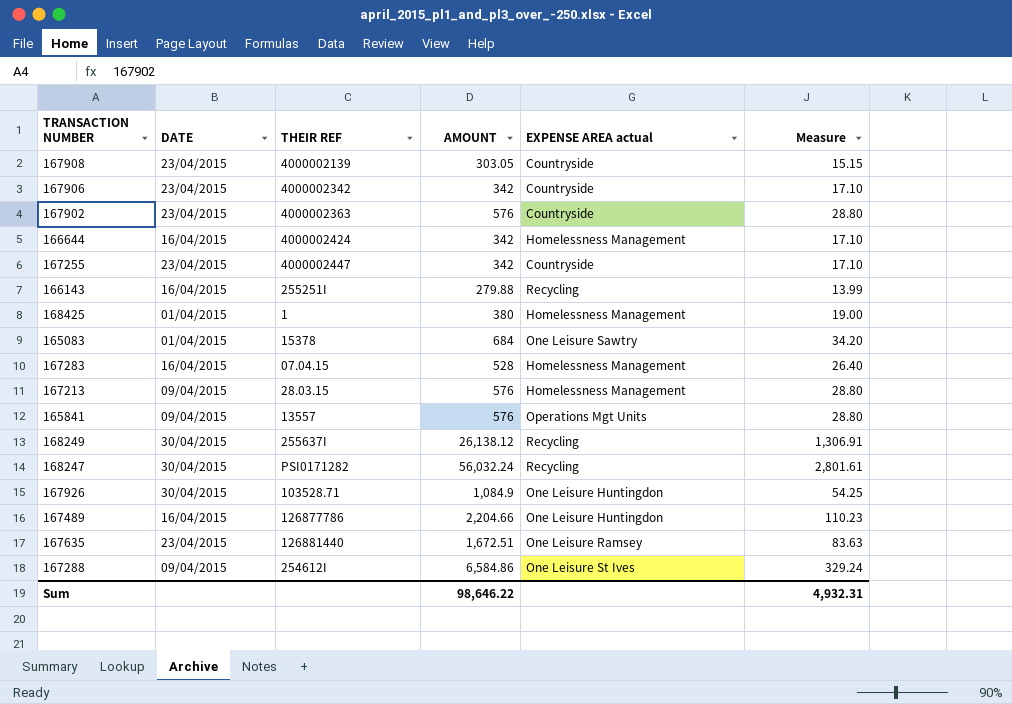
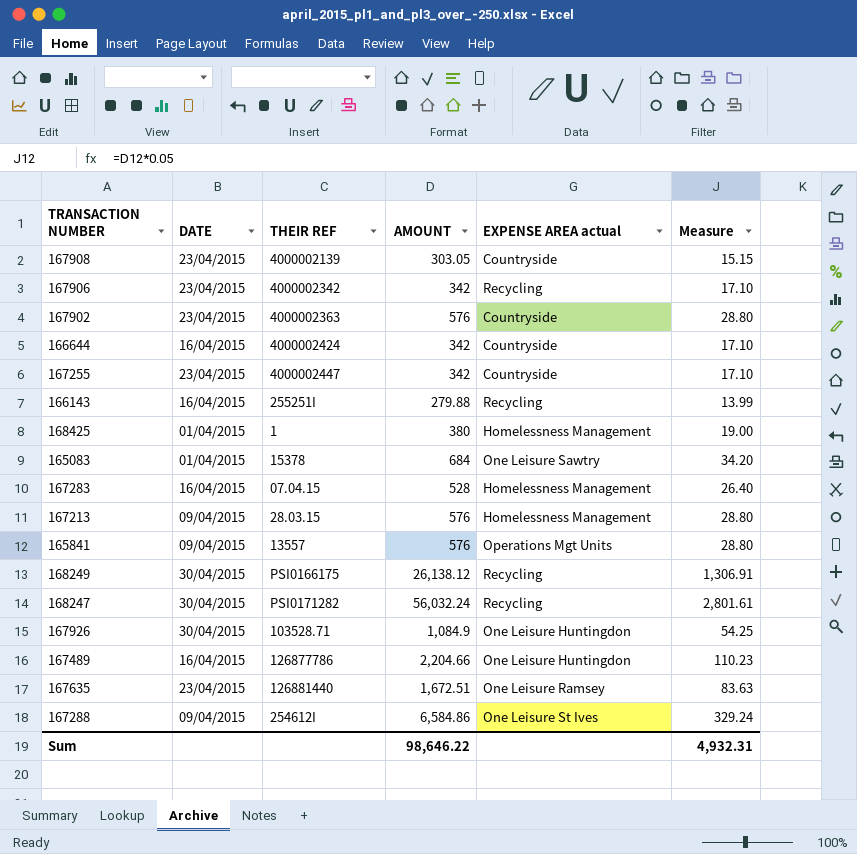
167906 | EXPENSE AREA actual: Countryside -> Recycling
166644 | EXPENSE AREA actual: Homelessness Management -> Countryside
168249 | THEIR REF: 255637I -> PSI0166175

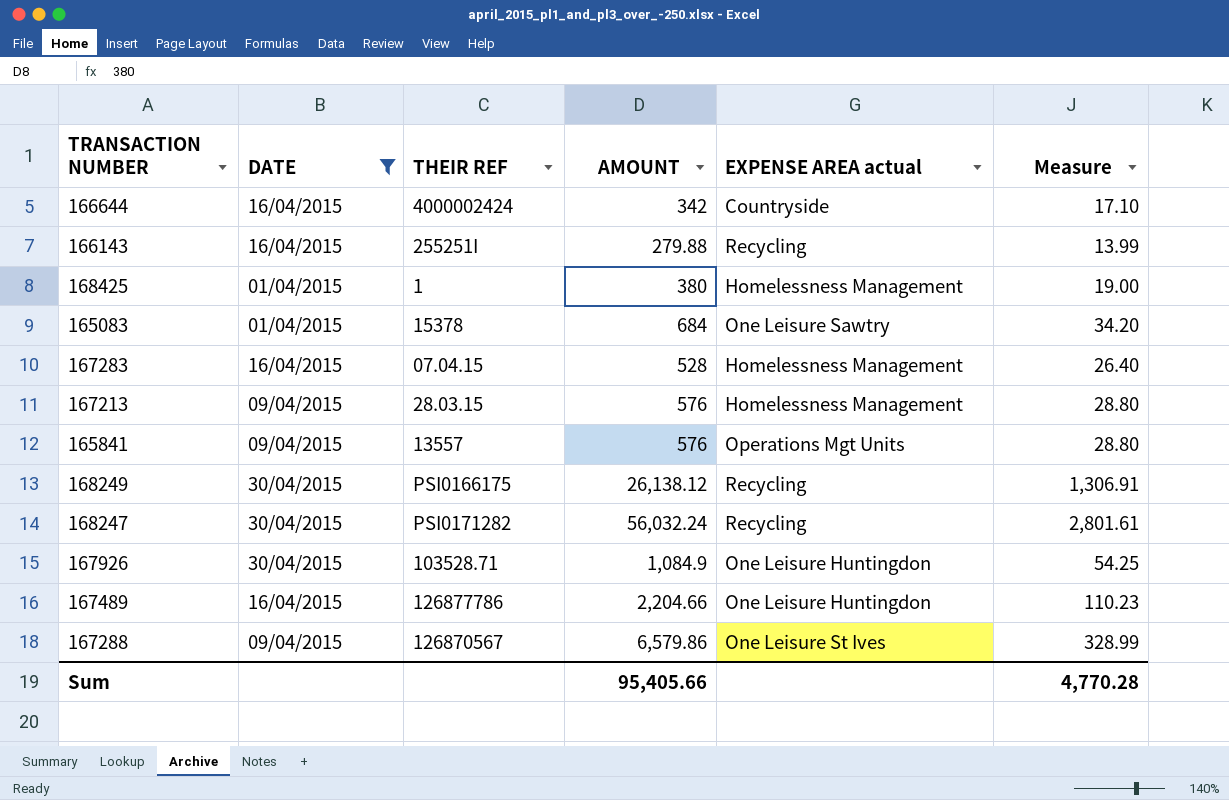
filter: none -> DATE != 23/04/2015
167288 | THEIR REF: 254612I -> 126870567
167288 | AMOUNT: 6,584.86 -> 6,579.86
167288 | Measure: 329.24 -> 328.99
Sum | AMOUNT: 98,646.22 -> 95,405.66
Sum | Measure: 4,932.31 -> 4,770.28

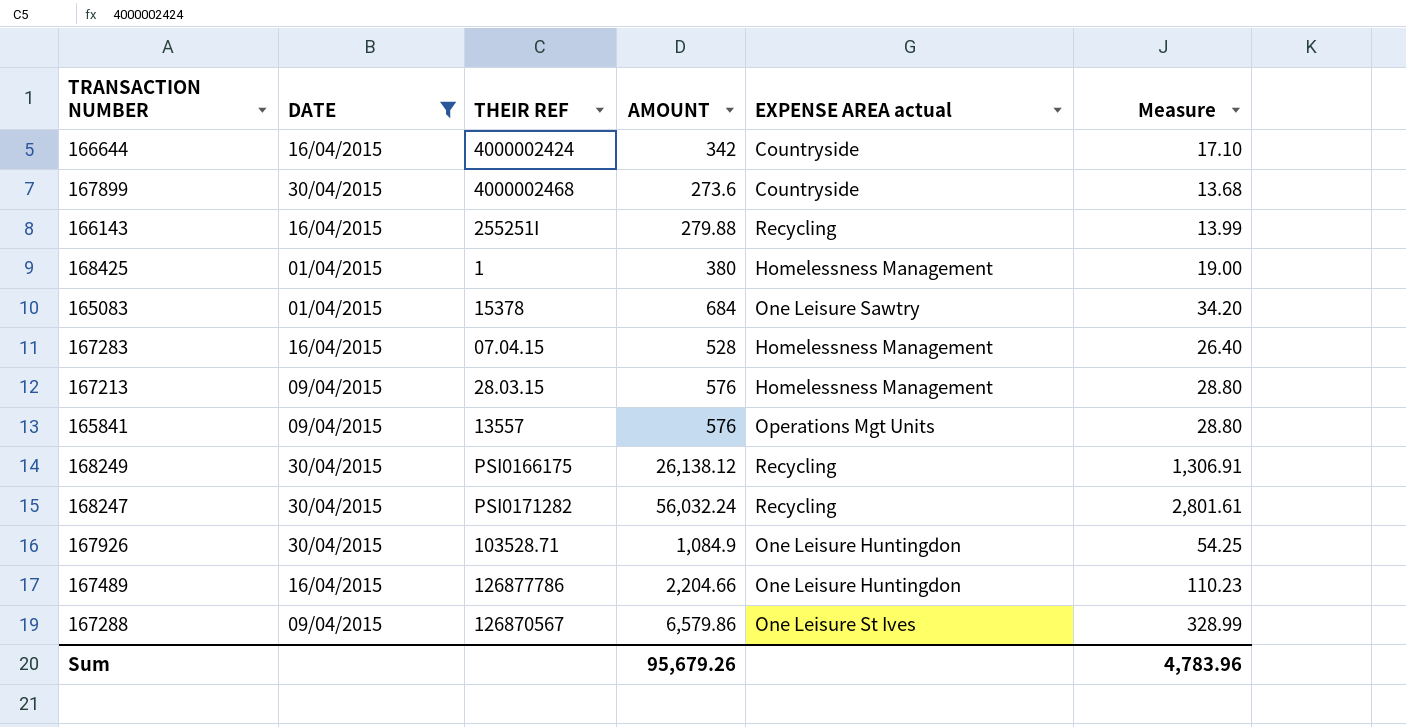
row 167899: none -> 30/04/2015 | 4000002468 | 273.6 | Countryside | 13.68
Sum | AMOUNT: 95,405.66 -> 95,679.26
Sum | Measure: 4,770.28 -> 4,783.96

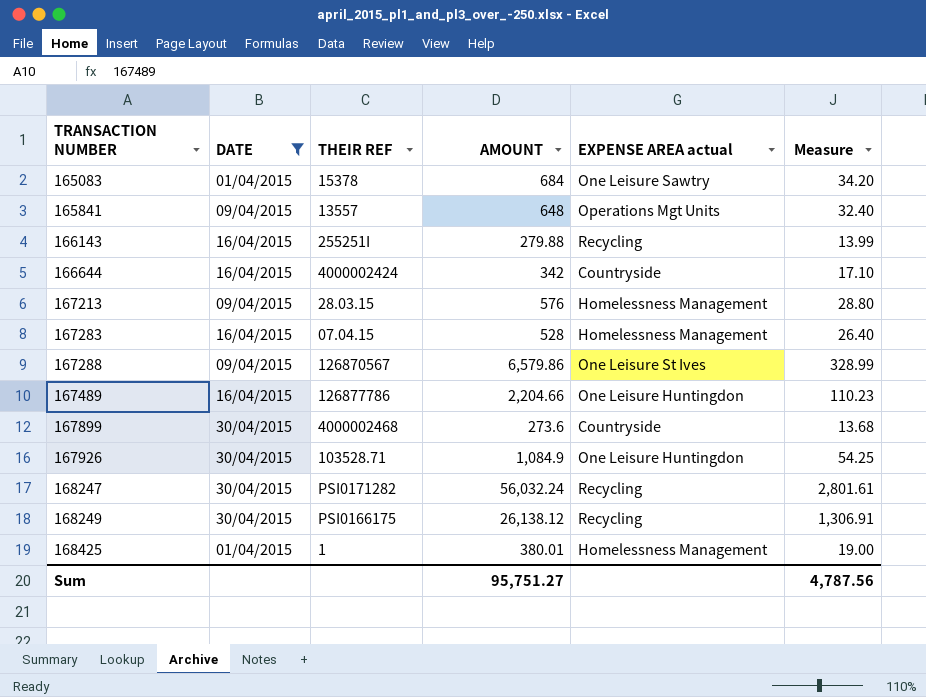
row order: none -> TRANSACTION NUMBER ascending
165841 | AMOUNT: 576 -> 648
165841 | Measure: 28.80 -> 32.40
168425 | AMOUNT: 380 -> 380.01
Sum | AMOUNT: 95,679.26 -> 95,751.27
Sum | Measure: 4,783.96 -> 4,787.56

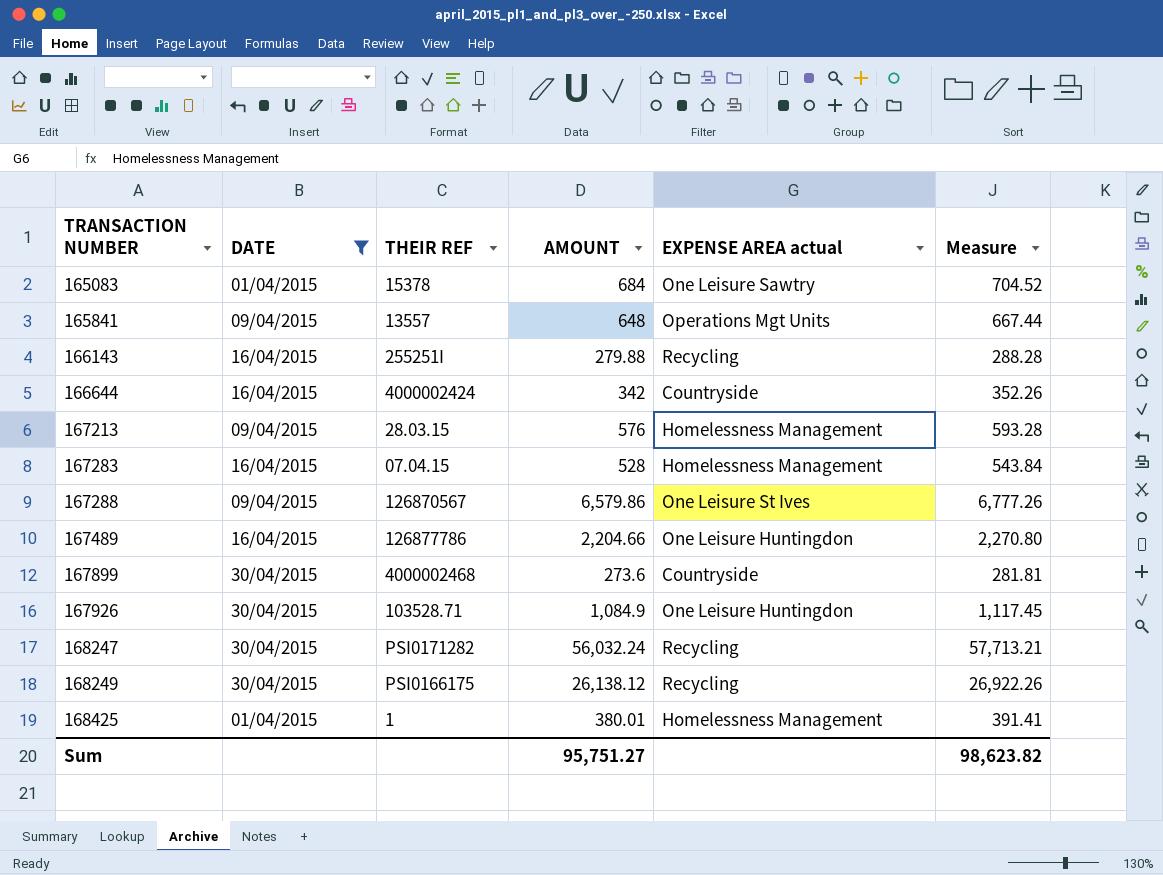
column Measure | formula: [AMOUNT] * 0.05 -> [AMOUNT] * 1.03
Sum | Measure: 4,787.56 -> 98,623.82

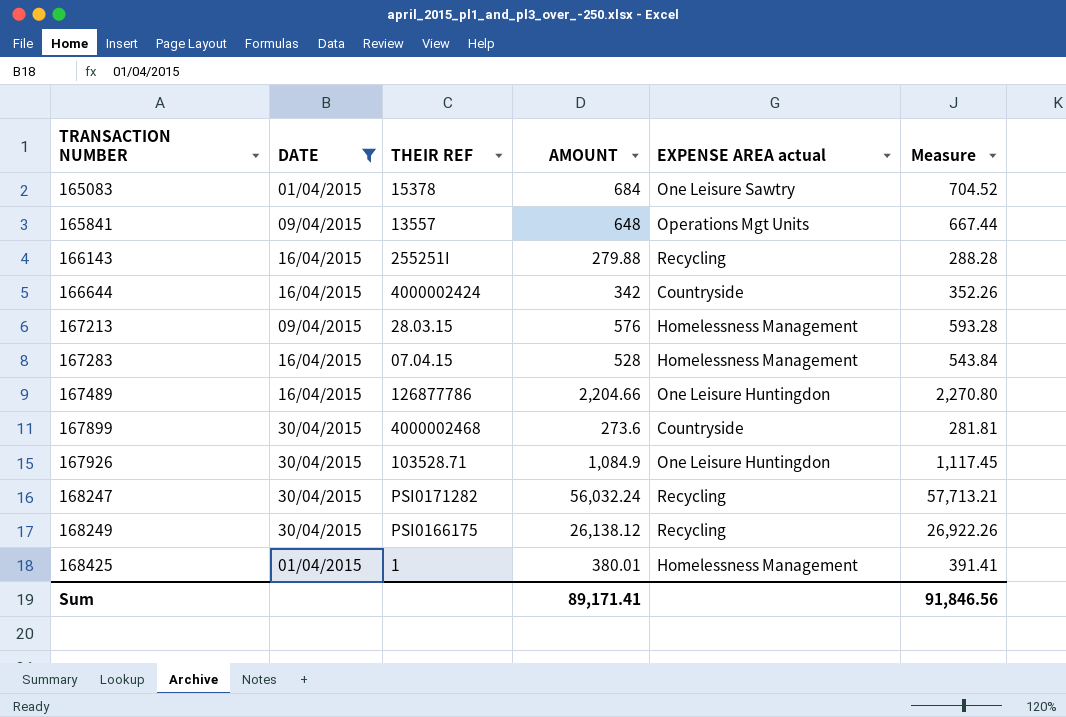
row 167288: 09/04/2015 | 126870567 | 6,579.86 | One Leisure St Ives | 6,777.26 -> none
Sum | AMOUNT: 95,751.27 -> 89,171.41
Sum | Measure: 98,623.82 -> 91,846.56

